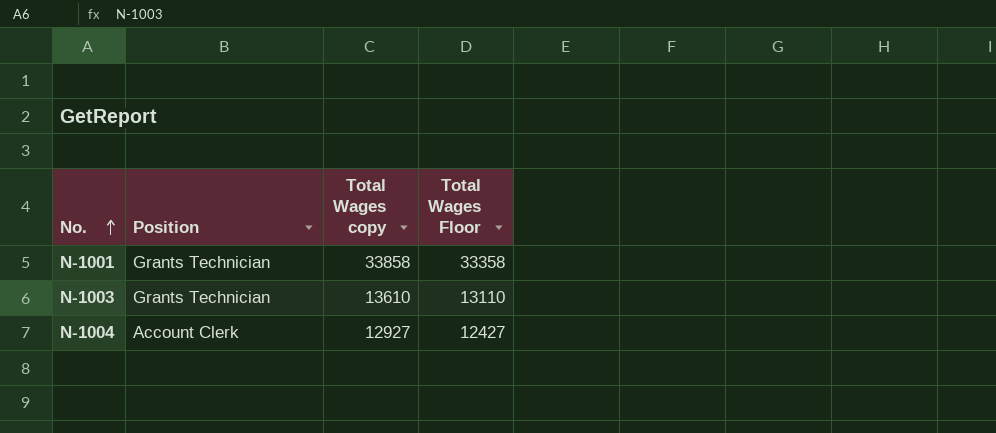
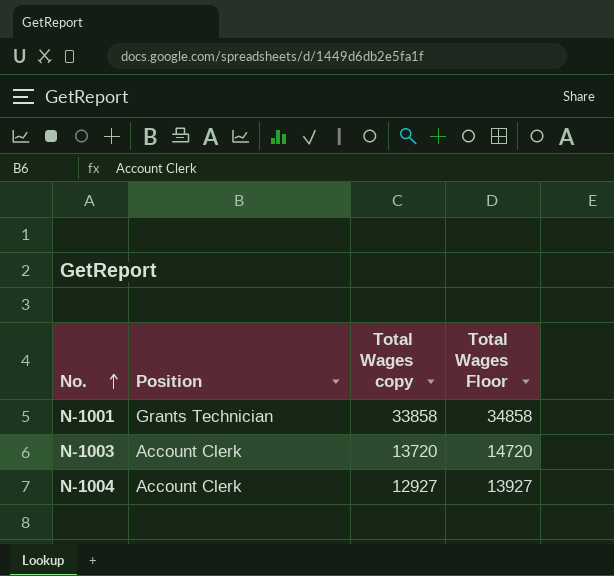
column Total Wages Floor | formula: [Total Wages copy] - 500 -> [Total Wages copy] + 1000
N-1003 | Position: Grants Technician -> Account Clerk
N-1003 | Total Wages copy: 13610 -> 13720

